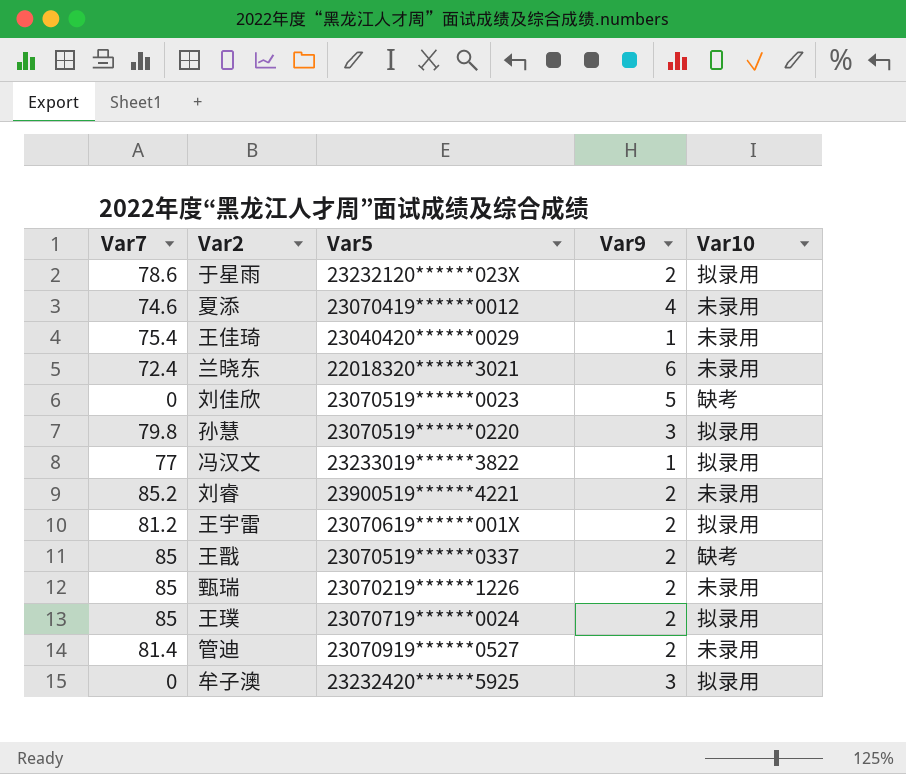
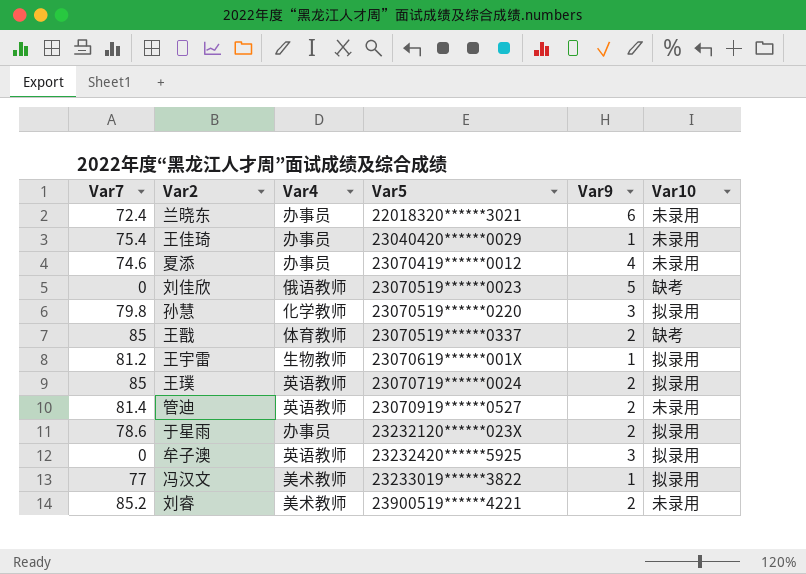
row order: none -> Var5 ascending
column Var4 | position: none -> 3
row 甄瑞: 85 | 23070219******1226 | 2 | 未录用 -> none
王宇雷 | Var9: 2 -> 1

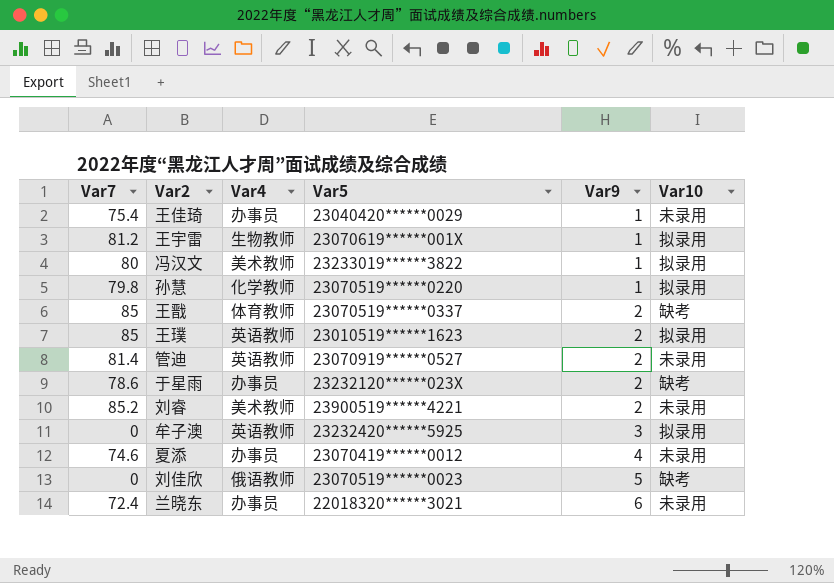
row order: Var5 ascending -> Var9 ascending
冯汉文 | Var7: 77 -> 80
孙慧 | Var9: 3 -> 1
王璞 | Var5: 23070719******0024 -> 23010519******1623
于星雨 | Var10: 拟录用 -> 缺考

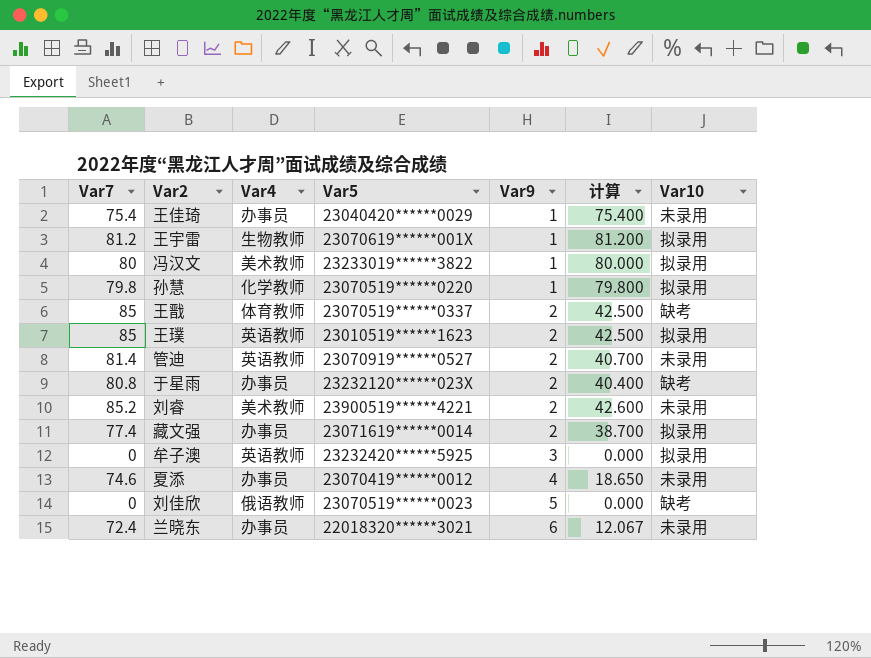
column 计算 | formula: none -> [Var7] / [Var9]
于星雨 | Var7: 78.6 -> 80.8
row 藏文强: none -> 77.4 | 办事员 | 23071619******0014 | 2 | 38.700 | 拟录用

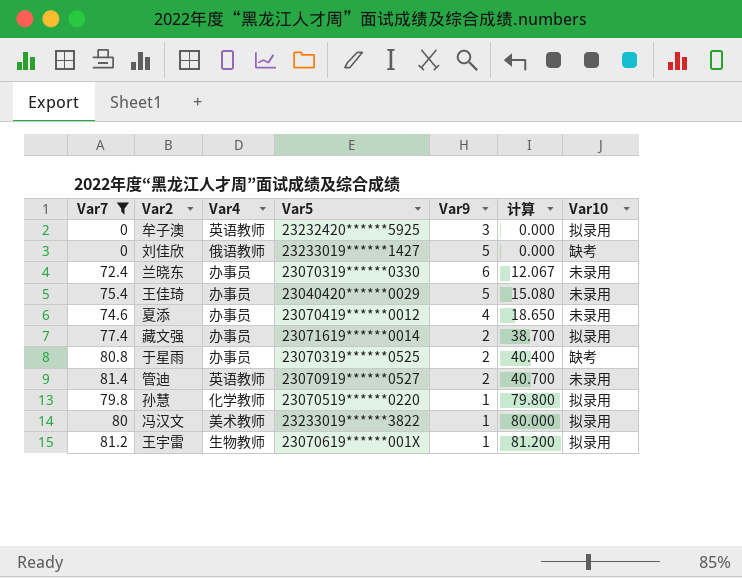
filter: none -> Var7 <= 81.4
row order: Var9 ascending -> 计算 ascending
刘佳欣 | Var5: 23070519******0023 -> 23233019******1427
兰晓东 | Var5: 22018320******3021 -> 23070319******0330
王佳琦 | Var9: 1 -> 5
王佳琦 | 计算: 75.400 -> 15.080
于星雨 | Var5: 23232120******023X -> 23070319******0525

